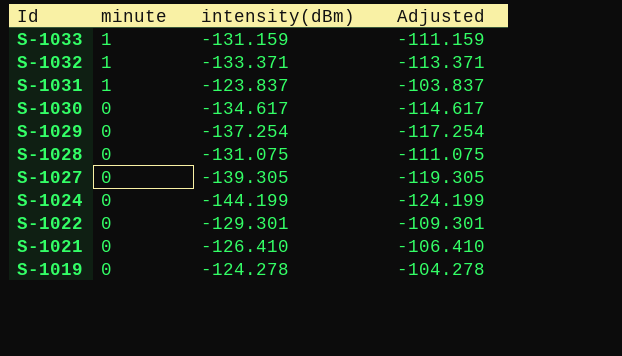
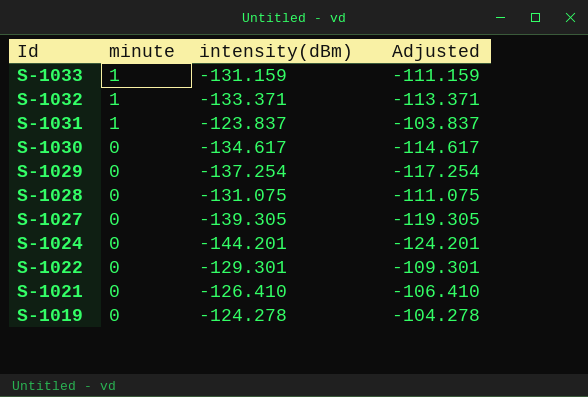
S-1024 | intensity(dBm): -144.199 -> -144.201
S-1024 | Adjusted: -124.199 -> -124.201

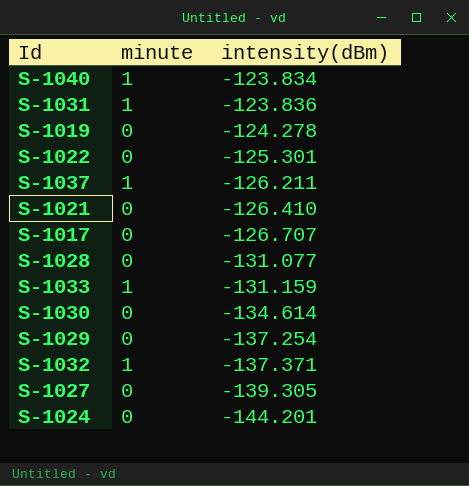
row order: Id descending -> intensity(dBm) descending
column Adjusted | formula: [intensity(dBm)] + 20 -> none
row S-1040: none -> 1 | -123.834
S-1031 | intensity(dBm): -123.837 -> -123.836
S-1022 | intensity(dBm): -129.301 -> -125.301
row S-1037: none -> 1 | -126.211
row S-1017: none -> 0 | -126.707
S-1028 | intensity(dBm): -131.075 -> -131.077
S-1030 | intensity(dBm): -134.617 -> -134.614
S-1032 | intensity(dBm): -133.371 -> -137.371

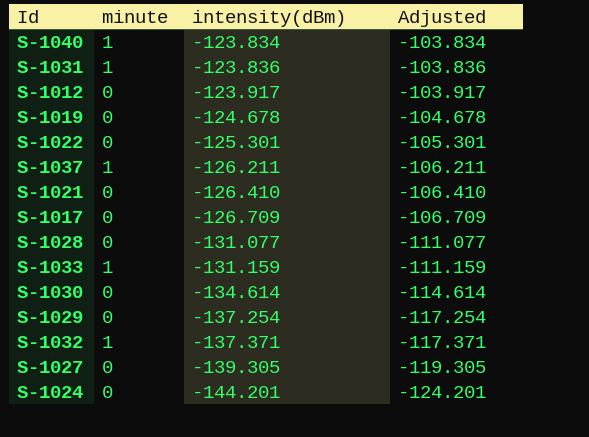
column Adjusted | formula: none -> [intensity(dBm)] + 20
row S-1012: none -> 0 | -123.917 | -103.917
S-1019 | intensity(dBm): -124.278 -> -124.678
S-1017 | intensity(dBm): -126.707 -> -126.709

